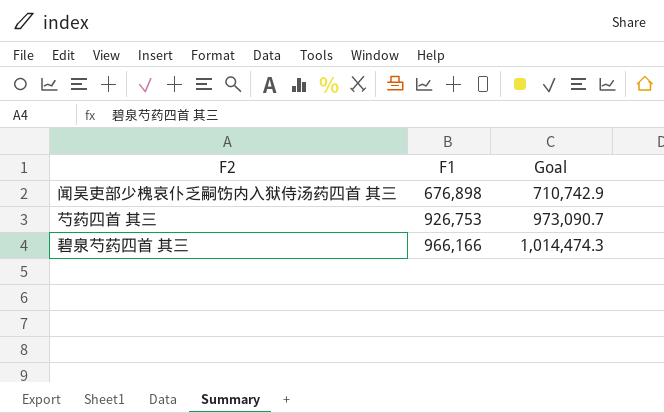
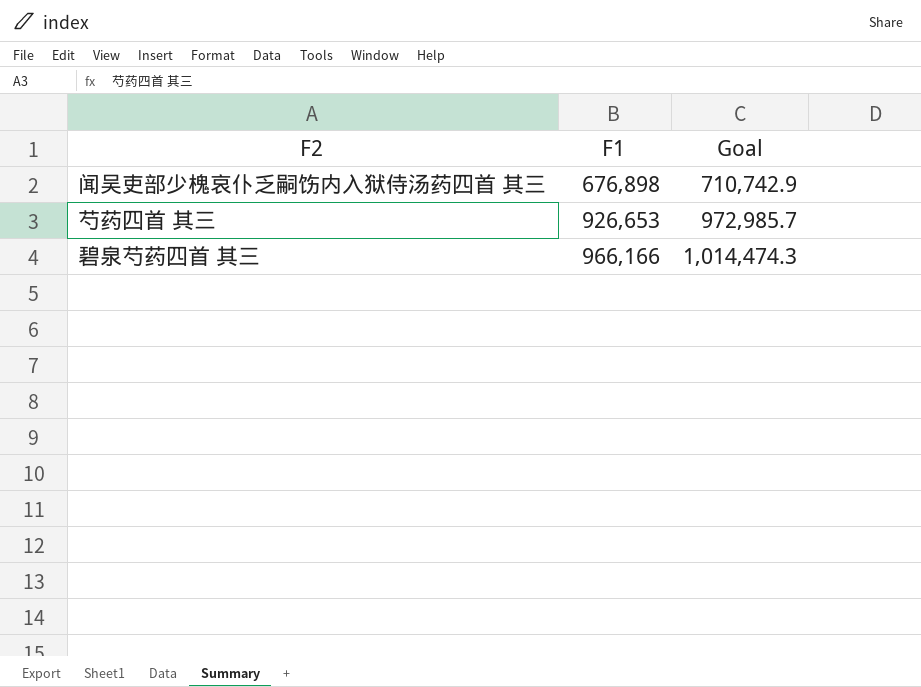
芍药四首 其三 | F1: 926,753 -> 926,653
芍药四首 其三 | Goal: 973,090.7 -> 972,985.7

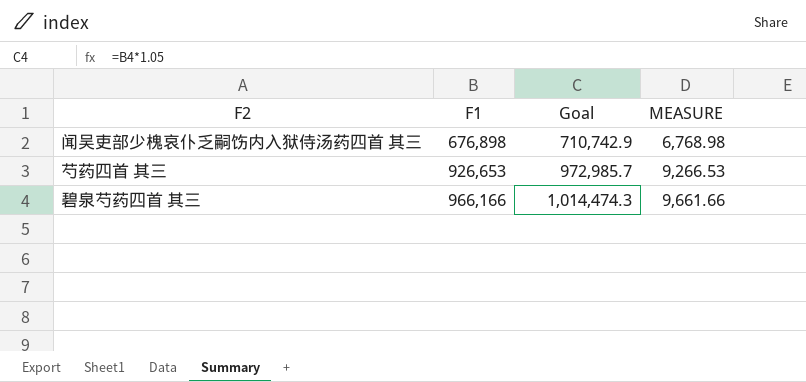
column MEASURE | formula: none -> [F1] * 0.01

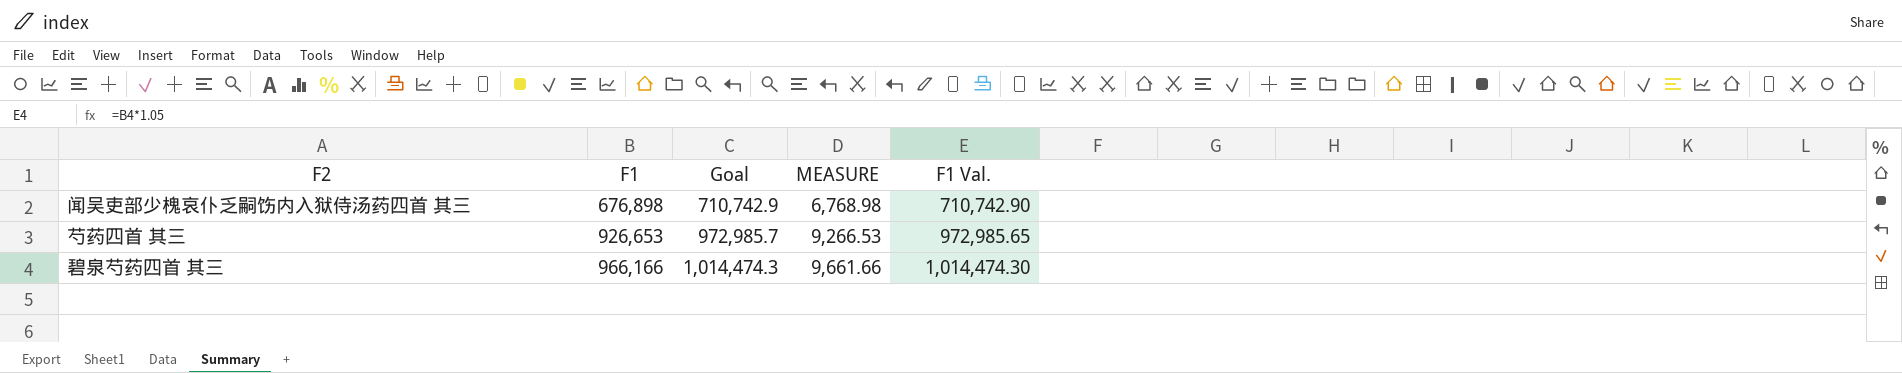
column F1 Val. | formula: none -> [F1] * 1.05

